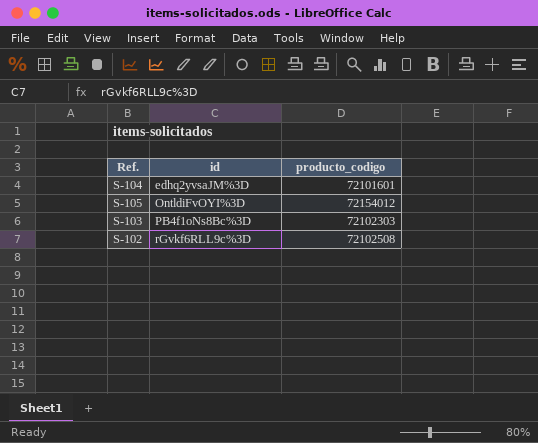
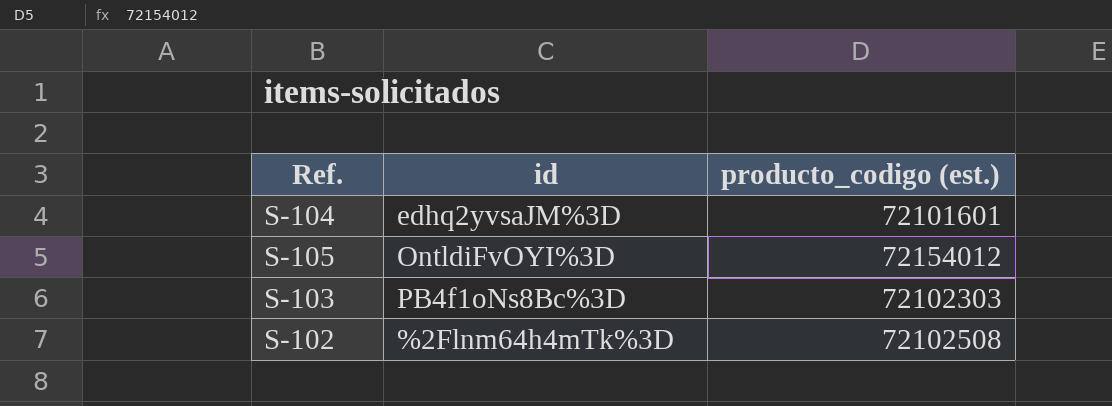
column name: producto_codigo -> producto_codigo (est.)
S-102 | id: rGvkf6RLL9c%3D -> %2Flnm64h4mTk%3D

